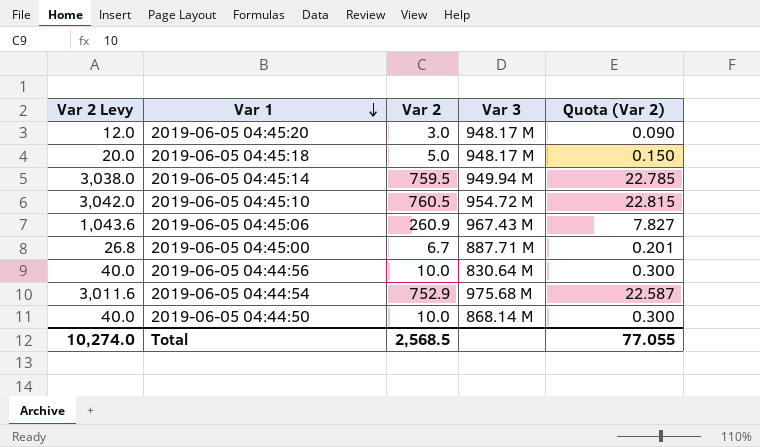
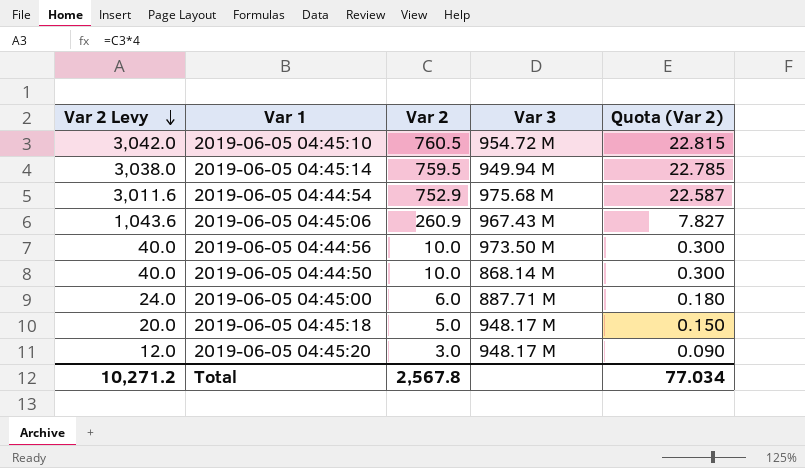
row order: Var 1 descending -> Var 2 Levy descending
2019-06-05 04:44:56 | Var 3: 830.64 M -> 973.50 M
2019-06-05 04:45:00 | Var 2 Levy: 26.8 -> 24.0
2019-06-05 04:45:00 | Var 2: 6.7 -> 6.0
2019-06-05 04:45:00 | Quota (Var 2): 0.201 -> 0.180
Total | Var 2 Levy: 10,274.0 -> 10,271.2
Total | Var 2: 2,568.5 -> 2,567.8
Total | Quota (Var 2): 77.055 -> 77.034

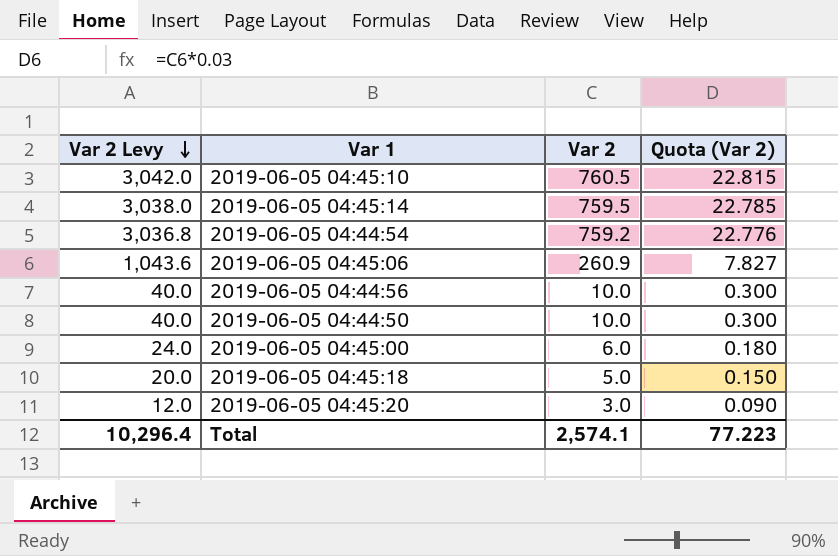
column Var 3 | position: 4 -> none
2019-06-05 04:44:54 | Var 2 Levy: 3,011.6 -> 3,036.8
2019-06-05 04:44:54 | Var 2: 752.9 -> 759.2
2019-06-05 04:44:54 | Quota (Var 2): 22.587 -> 22.776
Total | Var 2 Levy: 10,271.2 -> 10,296.4
Total | Var 2: 2,567.8 -> 2,574.1
Total | Quota (Var 2): 77.034 -> 77.223

